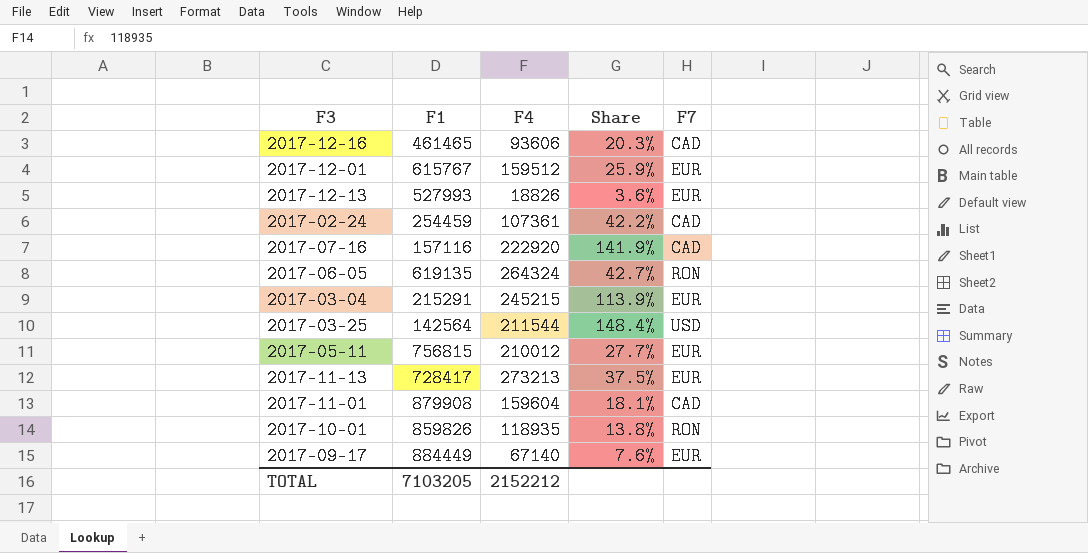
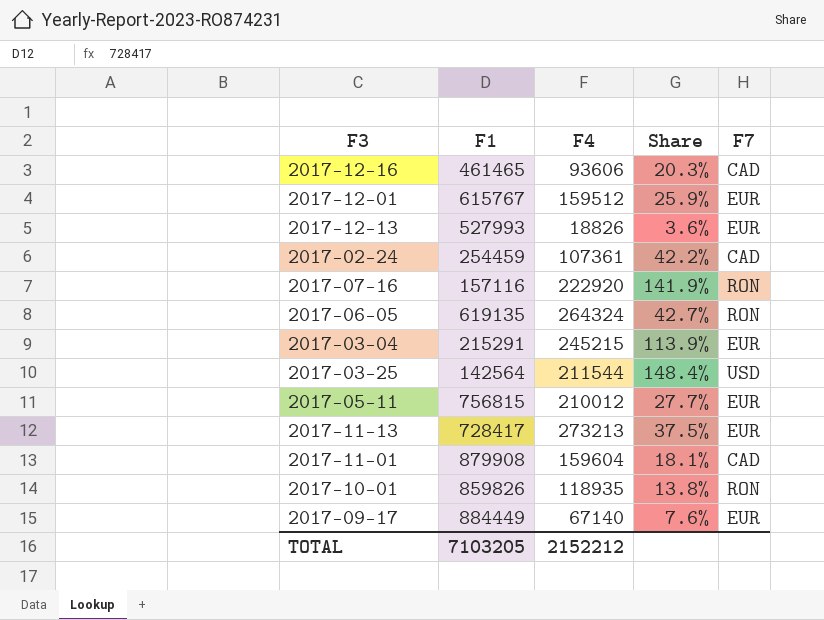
2017-07-16 | F7: CAD -> RON

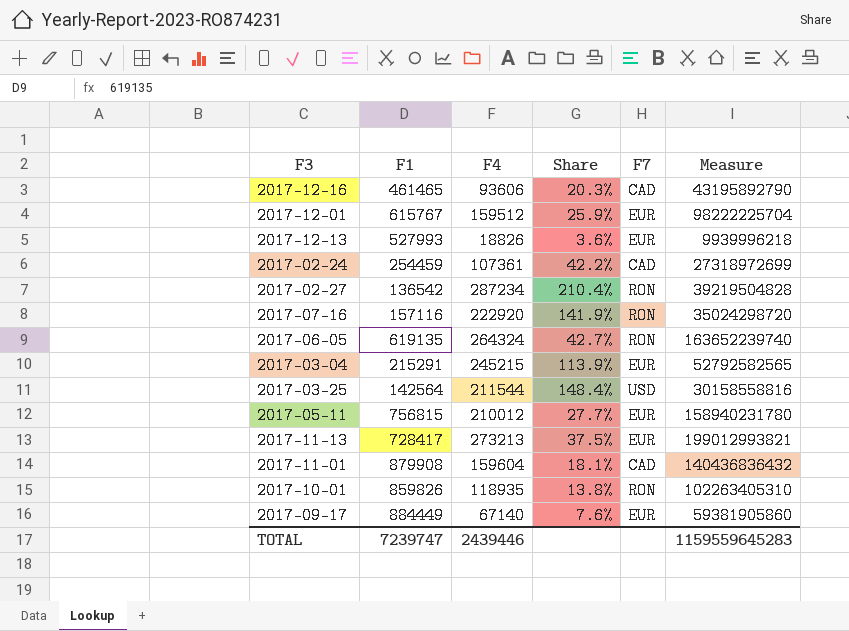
column Measure | formula: none -> [F1] * [F4]
row 2017-02-27: none -> 136542 | 287234 | 210.4% | RON | 39219504828
TOTAL | F1: 7103205 -> 7239747
TOTAL | F4: 2152212 -> 2439446

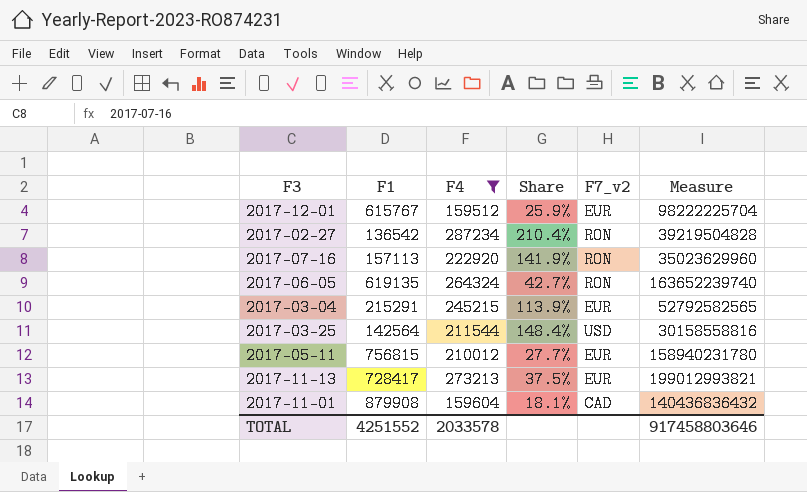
filter: none -> F4 >= 159512
column name: F7 -> F7_v2
2017-07-16 | F1: 157116 -> 157113
2017-07-16 | Measure: 35024298720 -> 35023629960
TOTAL | F1: 7239747 -> 4251552
TOTAL | F4: 2439446 -> 2033578
TOTAL | Measure: 1159559645283 -> 917458803646

